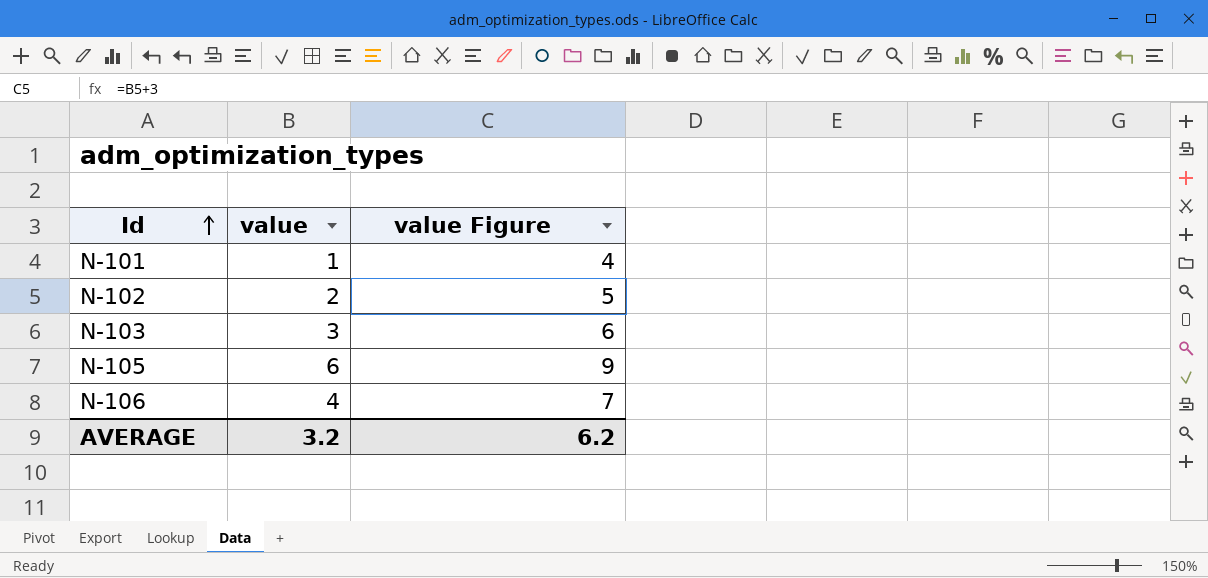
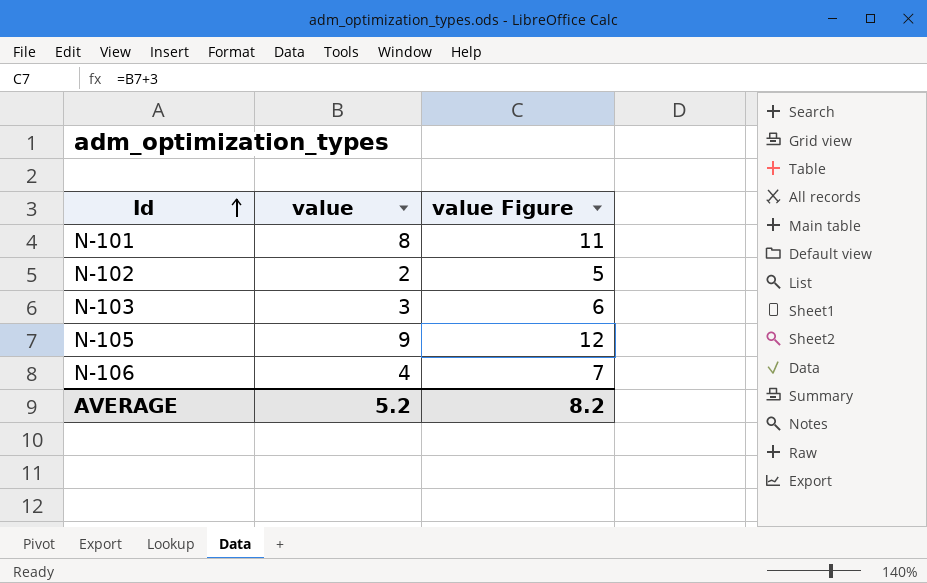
N-101 | value: 1 -> 8
N-101 | value Figure: 4 -> 11
N-105 | value: 6 -> 9
N-105 | value Figure: 9 -> 12
AVERAGE | value: 3.2 -> 5.2
AVERAGE | value Figure: 6.2 -> 8.2

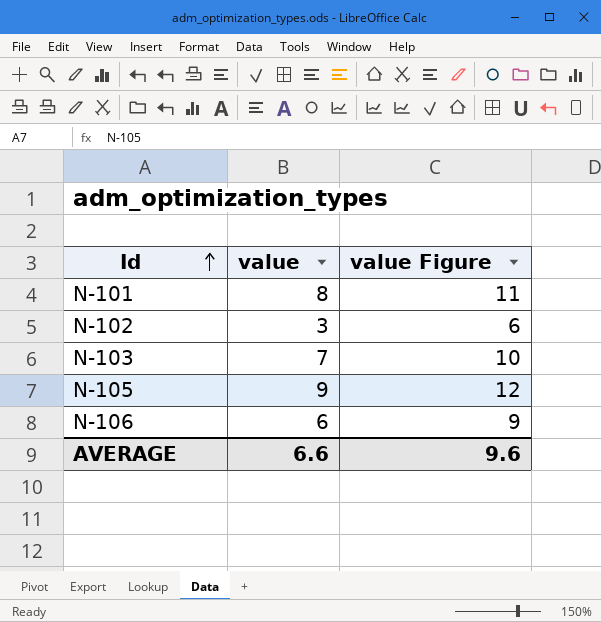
N-102 | value: 2 -> 3
N-102 | value Figure: 5 -> 6
N-103 | value: 3 -> 7
N-103 | value Figure: 6 -> 10
N-106 | value: 4 -> 6
N-106 | value Figure: 7 -> 9
AVERAGE | value: 5.2 -> 6.6
AVERAGE | value Figure: 8.2 -> 9.6

